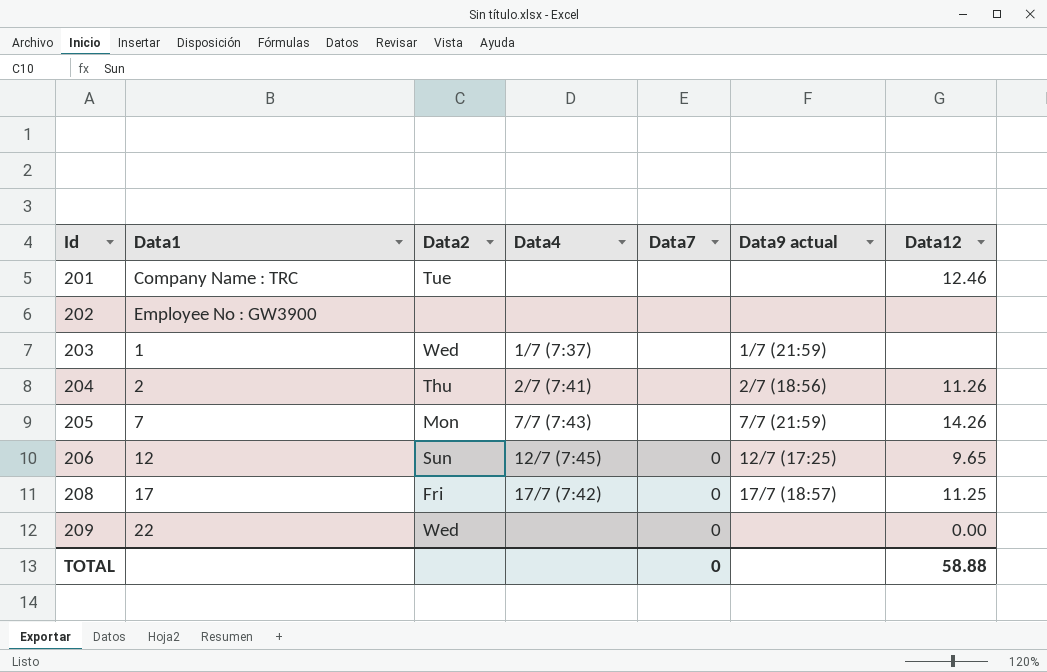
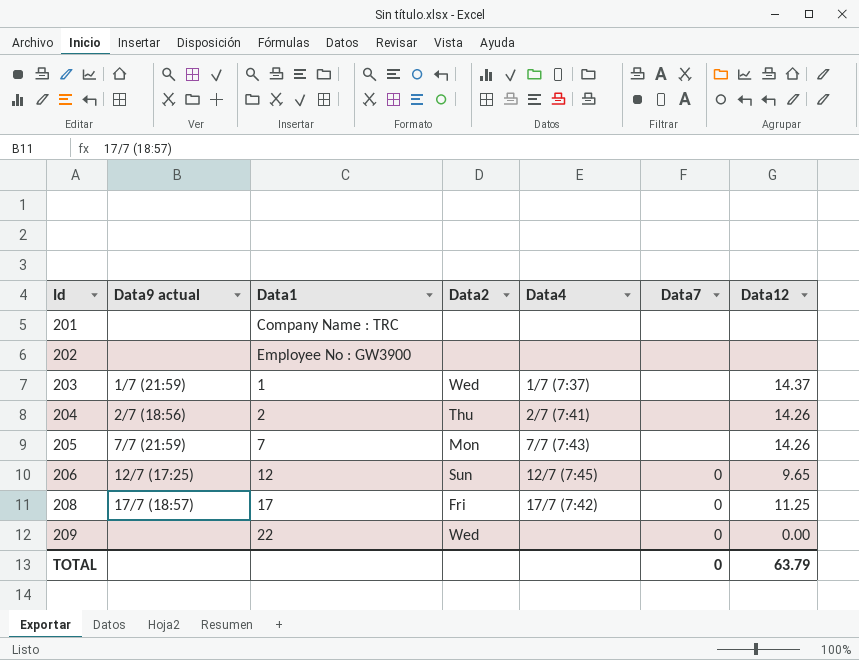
column Data9 actual | position: 6 -> 2
201 | Data2: Tue -> none
201 | Data12: 12.46 -> none
203 | Data12: none -> 14.37
204 | Data12: 11.26 -> 14.26
TOTAL | Data12: 58.88 -> 63.79

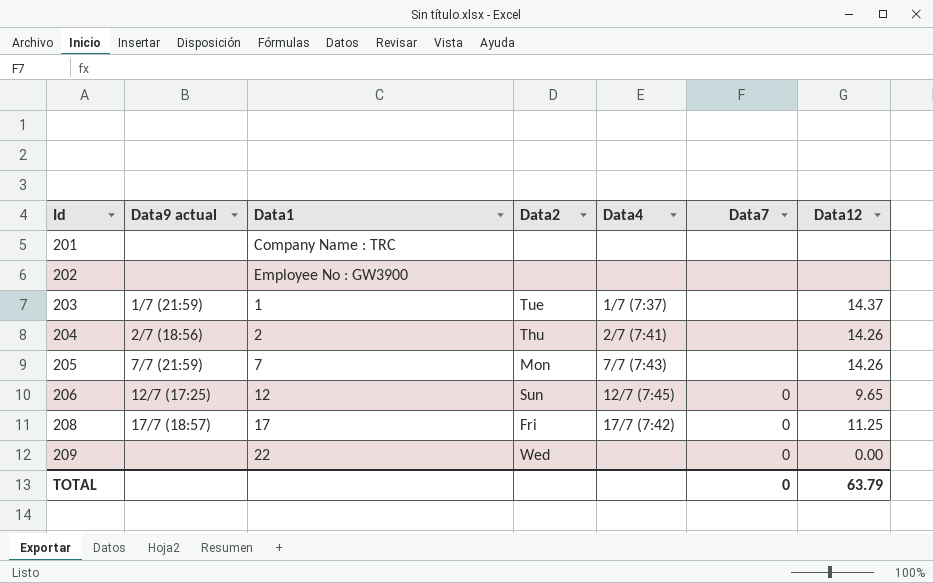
203 | Data2: Wed -> Tue

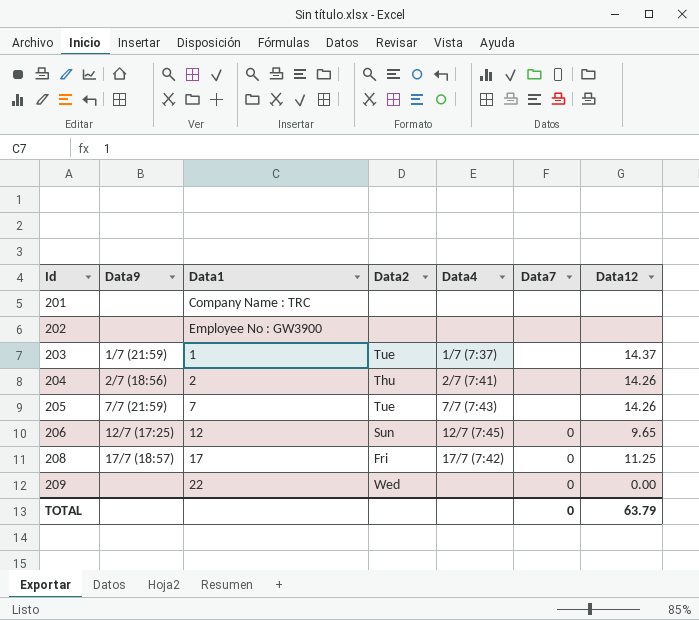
column name: Data9 actual -> Data9
205 | Data2: Mon -> Tue

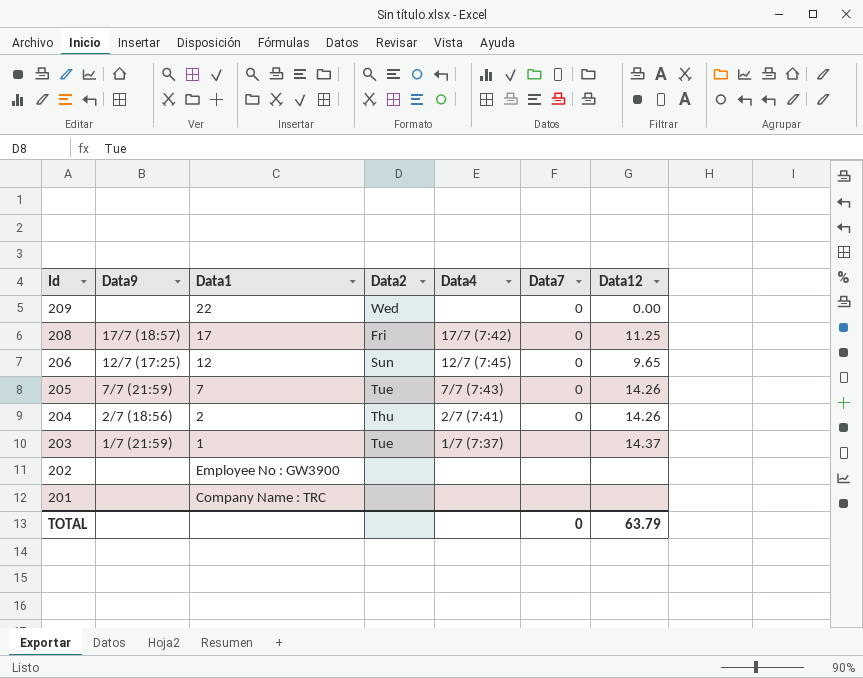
row order: Id ascending -> Id descending
205 | Data7: none -> 0
204 | Data7: none -> 0

